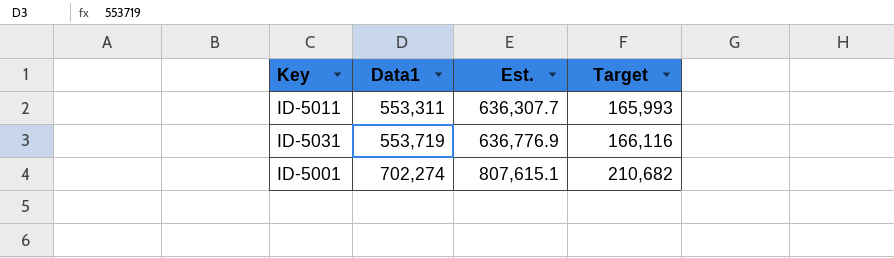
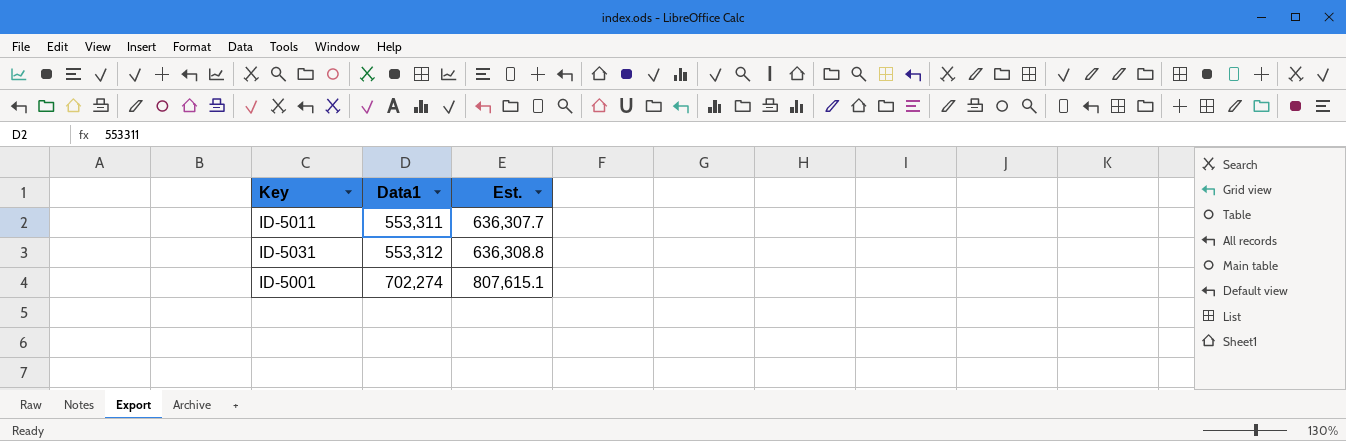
column Target | formula: [Data1] * 0.3 -> none
ID-5031 | Data1: 553,719 -> 553,312
ID-5031 | Est.: 636,776.9 -> 636,308.8

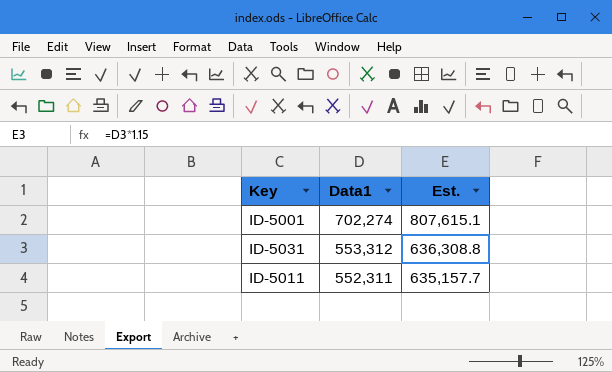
row order: Data1 ascending -> Data1 descending
ID-5011 | Data1: 553,311 -> 552,311
ID-5011 | Est.: 636,307.7 -> 635,157.7

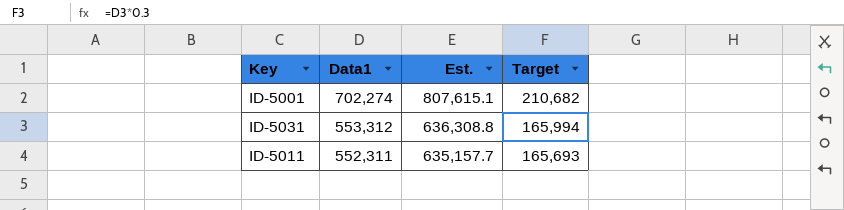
column Target | formula: none -> [Data1] * 0.3

